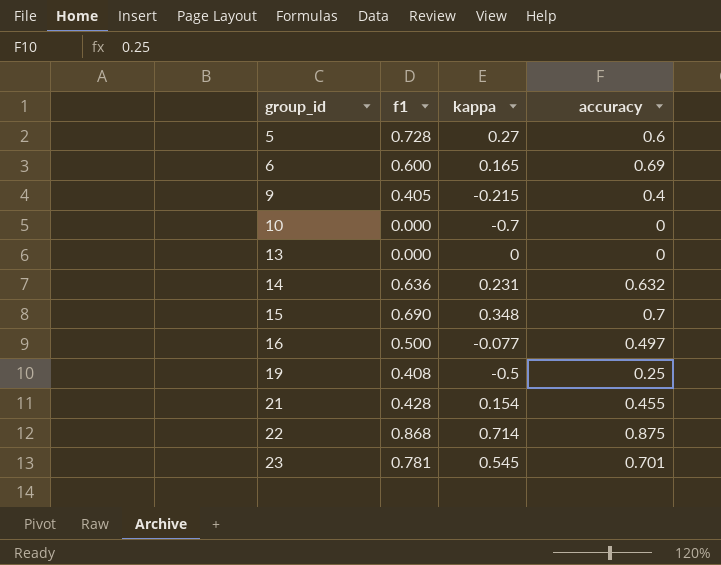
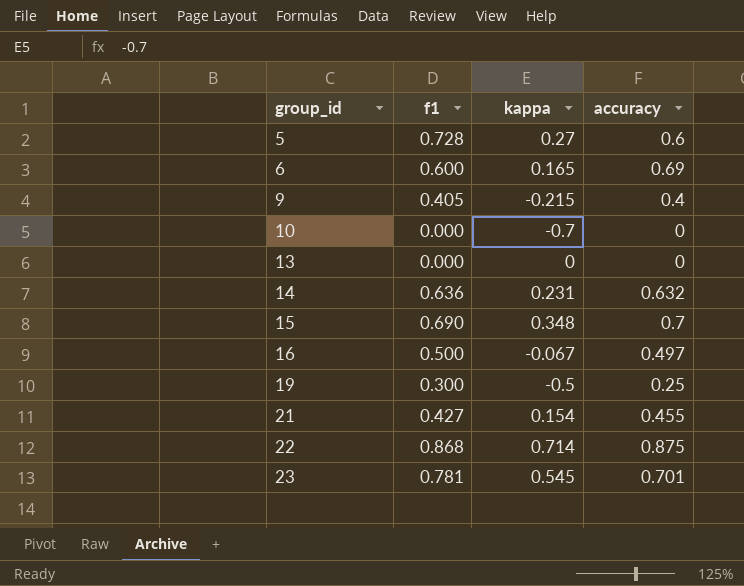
16 | kappa: -0.077 -> -0.067
19 | f1: 0.408 -> 0.300
21 | f1: 0.428 -> 0.427

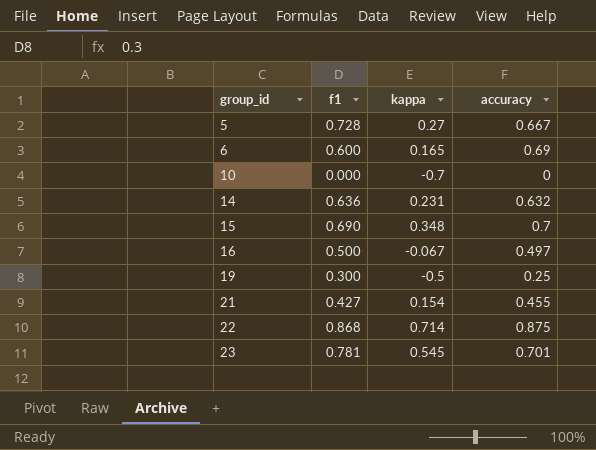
row 9: 0.405 | -0.215 | 0.4 -> none
row 13: 0.000 | 0 | 0 -> none
5 | accuracy: 0.6 -> 0.667

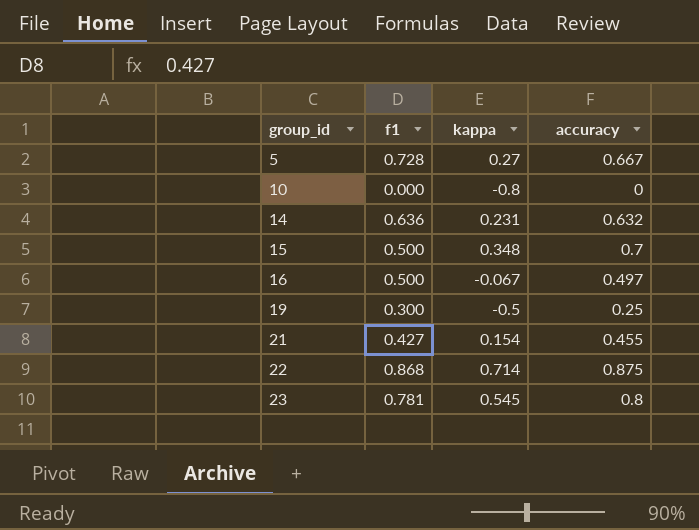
row 6: 0.600 | 0.165 | 0.69 -> none
10 | kappa: -0.7 -> -0.8
15 | f1: 0.690 -> 0.500
23 | accuracy: 0.701 -> 0.8

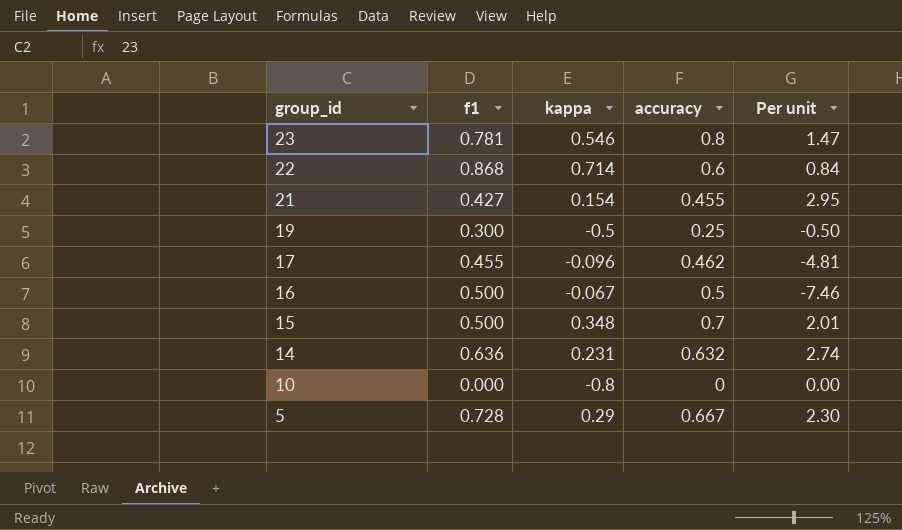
row order: group_id ascending -> group_id descending
column Per unit | formula: none -> [accuracy] / [kappa]
23 | kappa: 0.545 -> 0.546
22 | accuracy: 0.875 -> 0.6
row 17: none -> 0.455 | -0.096 | 0.462 | -4.81
16 | accuracy: 0.497 -> 0.5
5 | kappa: 0.27 -> 0.29

